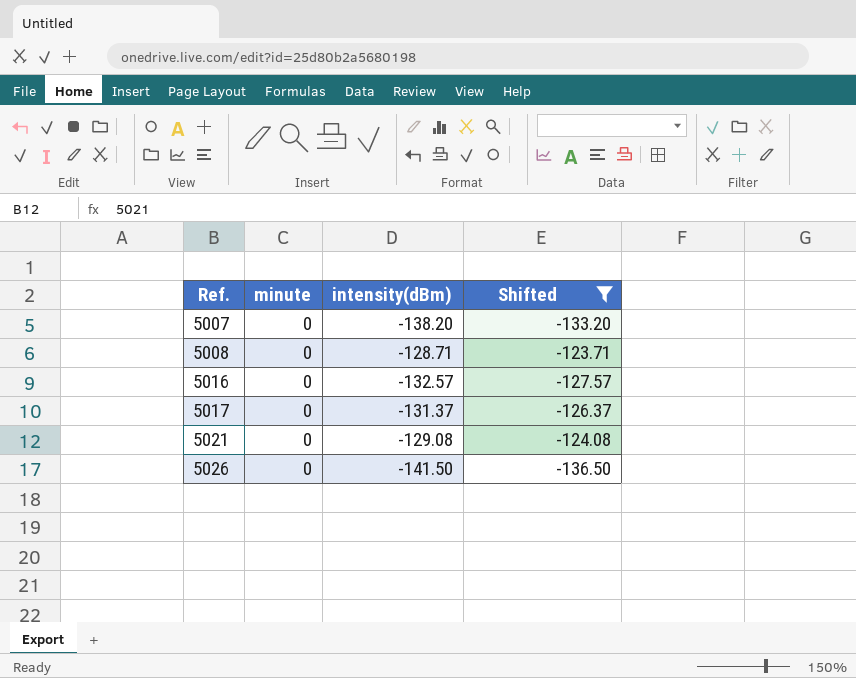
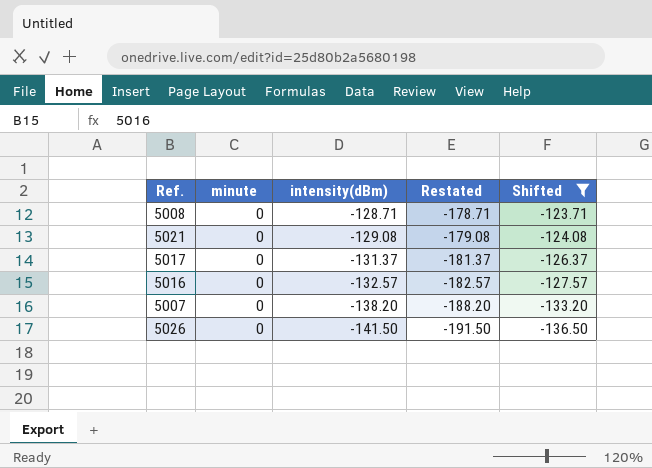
row order: Ref. ascending -> intensity(dBm) descending
column Restated | formula: none -> [intensity(dBm)] - 50

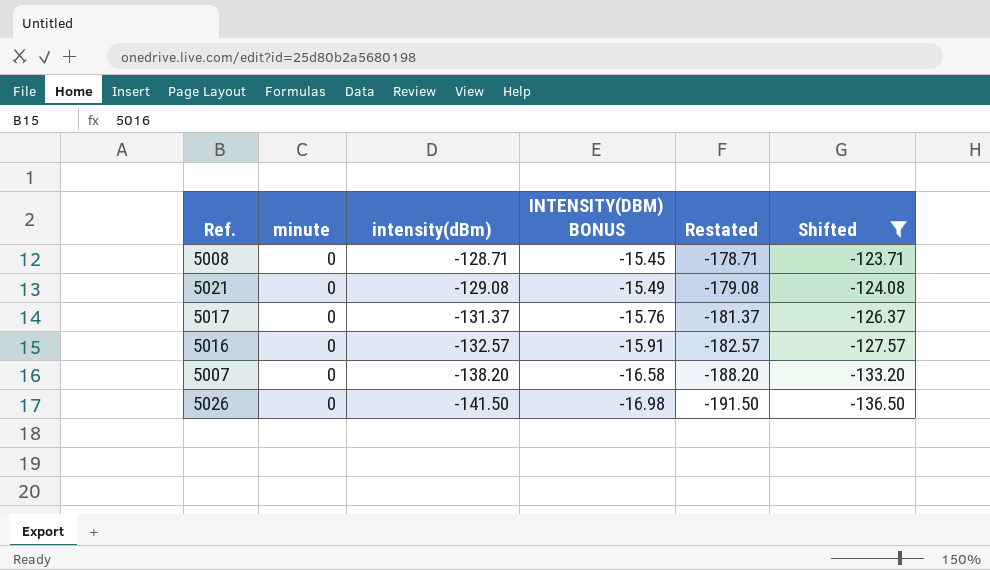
column INTENSITY(DBM) BONUS | formula: none -> [intensity(dBm)] * 0.12

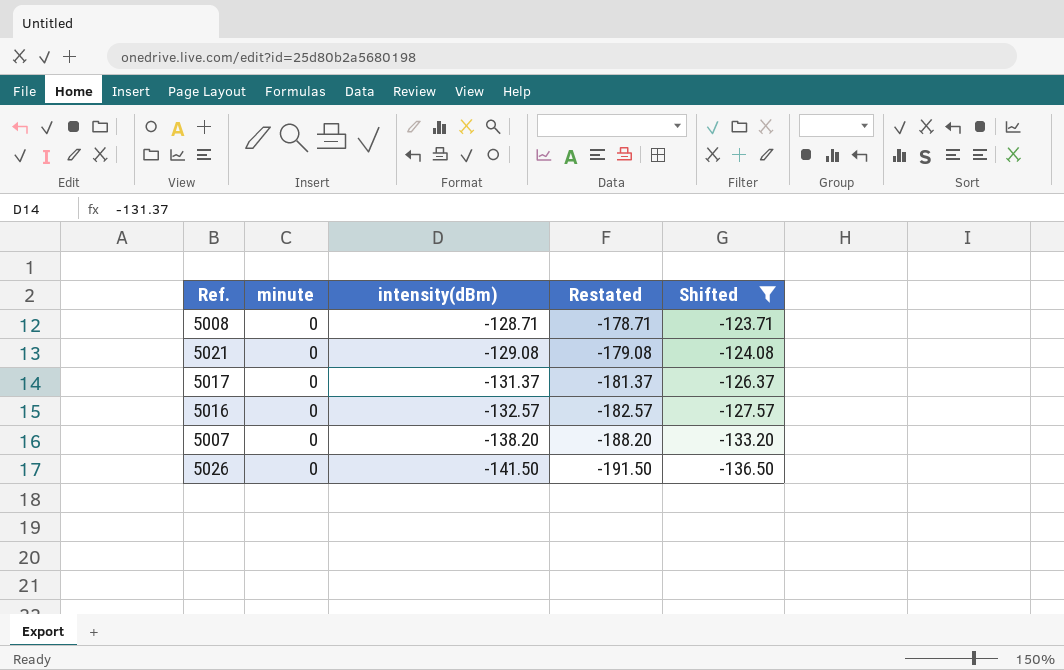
column INTENSITY(DBM) BONUS | formula: [intensity(dBm)] * 0.12 -> none

